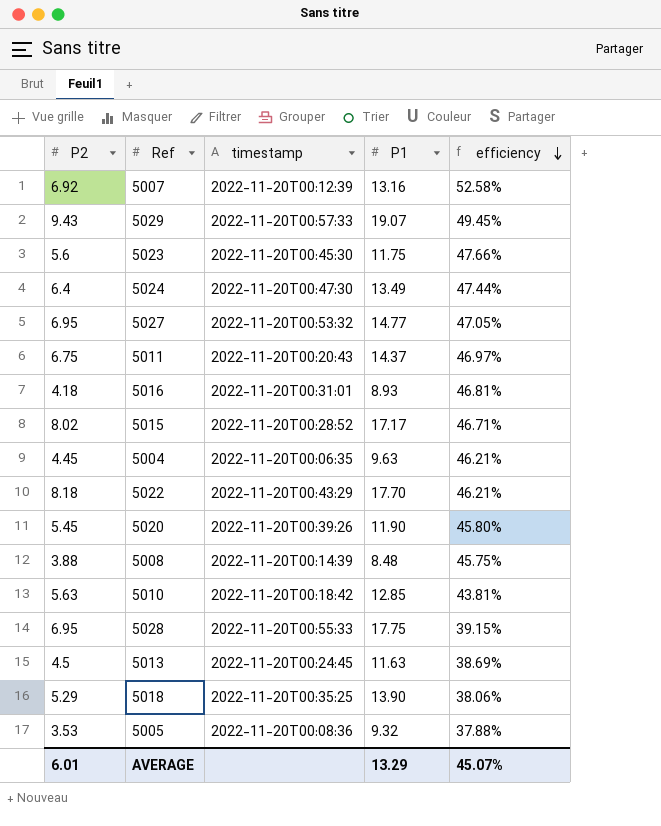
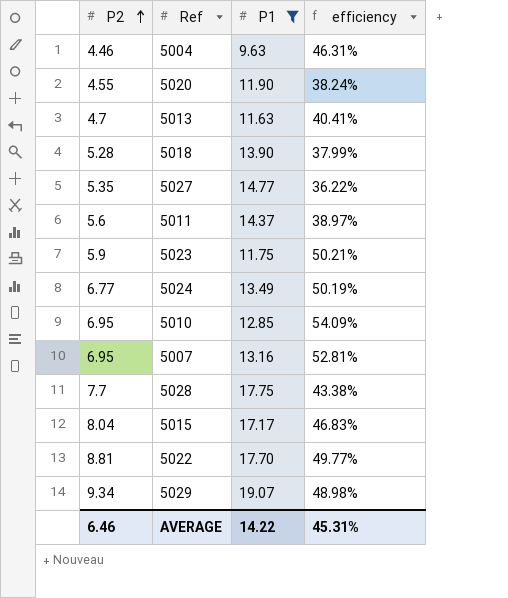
filter: none -> P1 >= 9.63
row order: efficiency descending -> P2 ascending
column timestamp | position: 3 -> none
5004 | P2: 4.45 -> 4.46
5004 | efficiency: 46.21% -> 46.31%
5020 | P2: 5.45 -> 4.55
5020 | efficiency: 45.80% -> 38.24%
5013 | P2: 4.5 -> 4.7
5013 | efficiency: 38.69% -> 40.41%
5018 | P2: 5.29 -> 5.28
5018 | efficiency: 38.06% -> 37.99%
5027 | P2: 6.95 -> 5.35
5027 | efficiency: 47.05% -> 36.22%
5011 | P2: 6.75 -> 5.6
5011 | efficiency: 46.97% -> 38.97%
5023 | P2: 5.6 -> 5.9
5023 | efficiency: 47.66% -> 50.21%
5024 | P2: 6.4 -> 6.77
5024 | efficiency: 47.44% -> 50.19%
5010 | P2: 5.63 -> 6.95
5010 | efficiency: 43.81% -> 54.09%
5007 | P2: 6.92 -> 6.95
5007 | efficiency: 52.58% -> 52.81%
5028 | P2: 6.95 -> 7.7
5028 | efficiency: 39.15% -> 43.38%
5015 | P2: 8.02 -> 8.04
5015 | efficiency: 46.71% -> 46.83%
5022 | P2: 8.18 -> 8.81
5022 | efficiency: 46.21% -> 49.77%
5029 | P2: 9.43 -> 9.34
5029 | efficiency: 49.45% -> 48.98%
AVERAGE | P2: 6.01 -> 6.46
AVERAGE | P1: 13.29 -> 14.22
AVERAGE | efficiency: 45.07% -> 45.31%

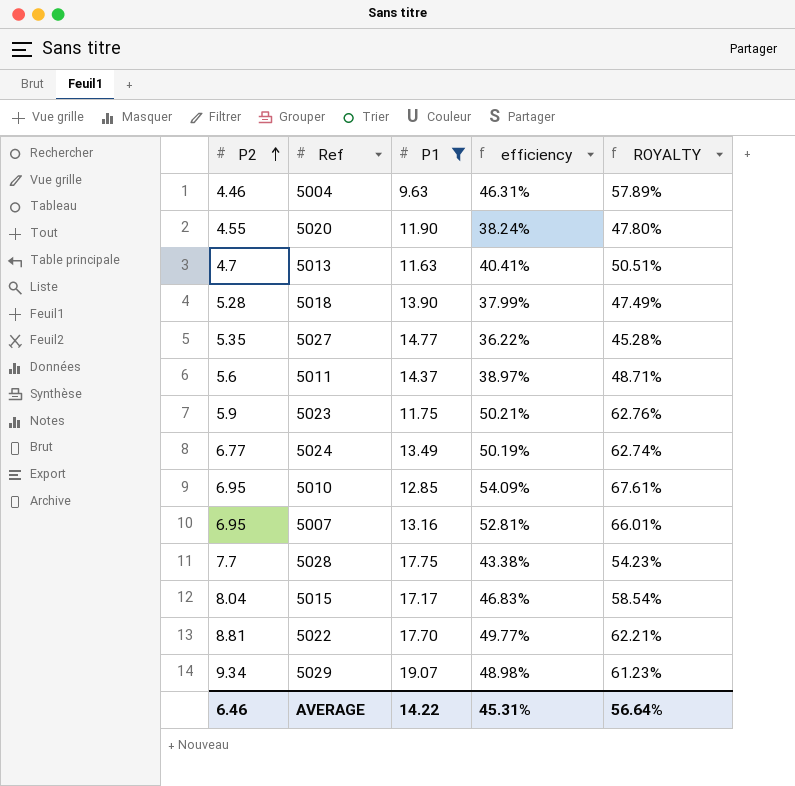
column ROYALTY | formula: none -> [efficiency] * 1.25

